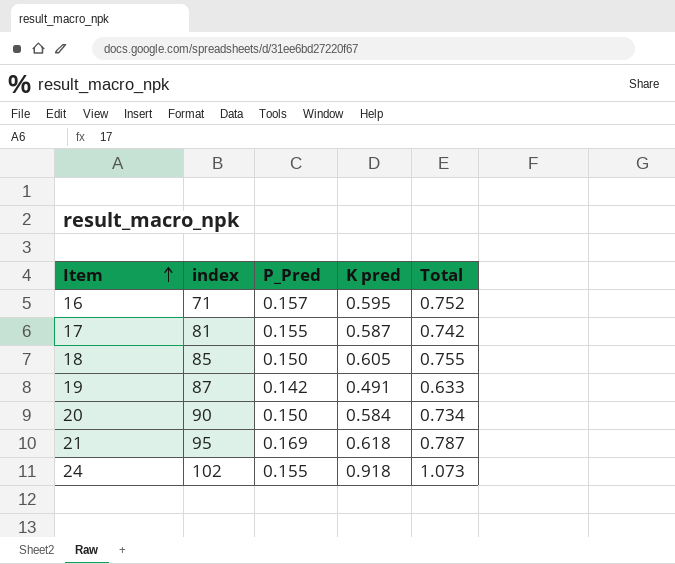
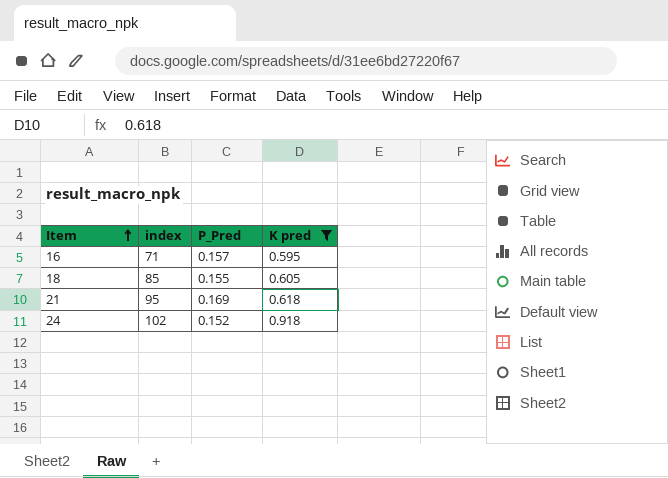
filter: none -> K pred >= 0.595
column Total | formula: [P_Pred] + [K pred] -> none
18 | P_Pred: 0.150 -> 0.155
24 | P_Pred: 0.155 -> 0.152

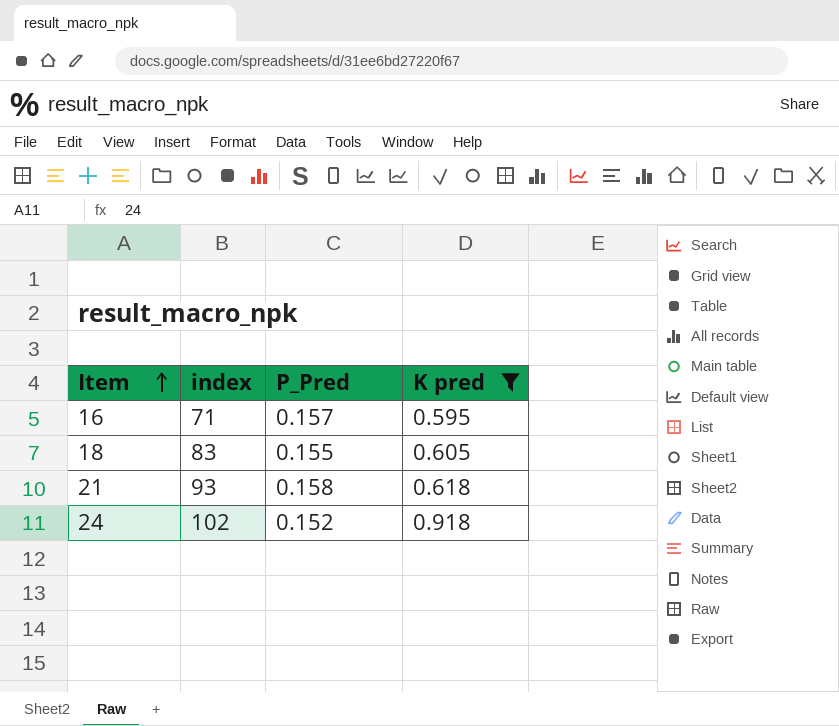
18 | index: 85 -> 83
21 | index: 95 -> 93
21 | P_Pred: 0.169 -> 0.158

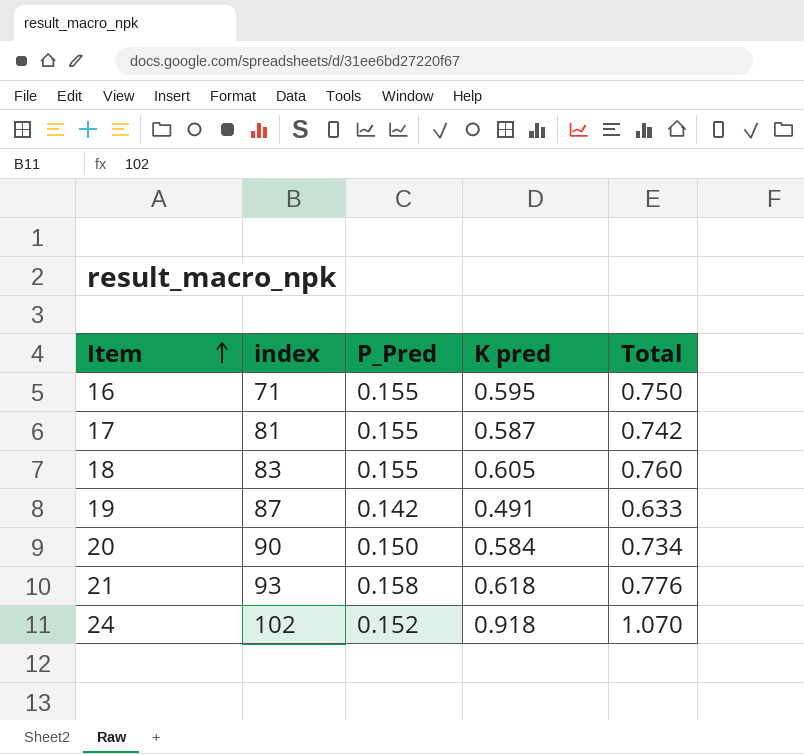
filter: K pred >= 0.595 -> none
column Total | formula: none -> [P_Pred] + [K pred]
16 | P_Pred: 0.157 -> 0.155

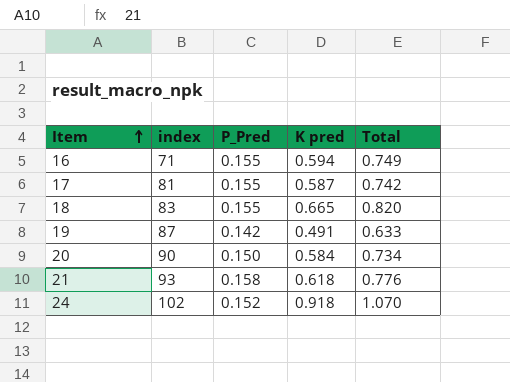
16 | K pred: 0.595 -> 0.594
16 | Total: 0.750 -> 0.749
18 | K pred: 0.605 -> 0.665
18 | Total: 0.760 -> 0.820

